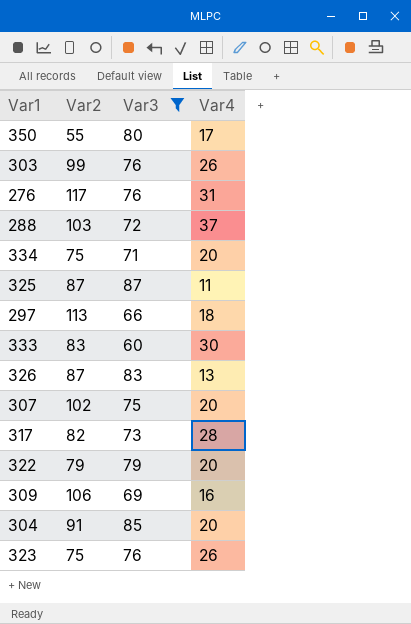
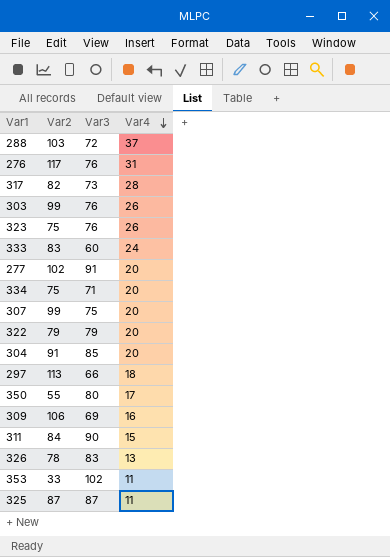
filter: Var3 <= 87 -> none
row order: none -> Var4 descending
333 | Var4: 30 -> 24
307 | Var2: 102 -> 99
326 | Var2: 87 -> 78

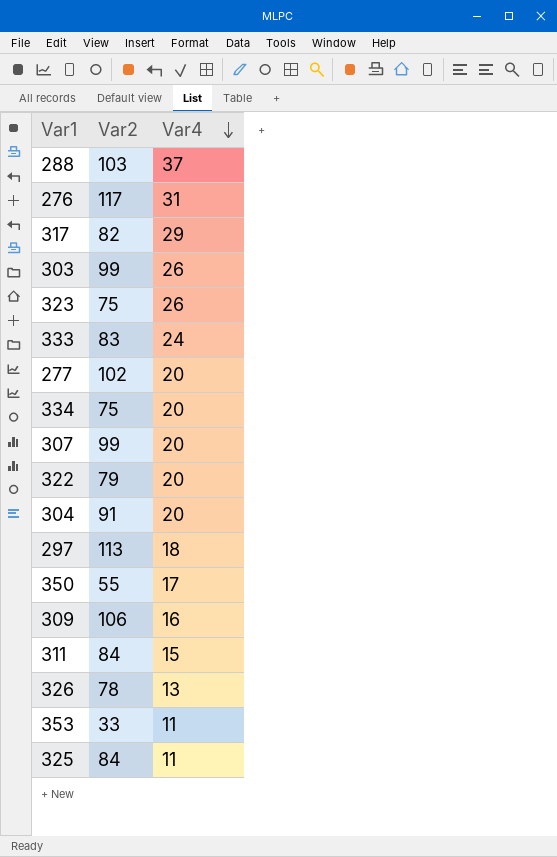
column Var3 | position: 3 -> none
317 | Var4: 28 -> 29
325 | Var2: 87 -> 84

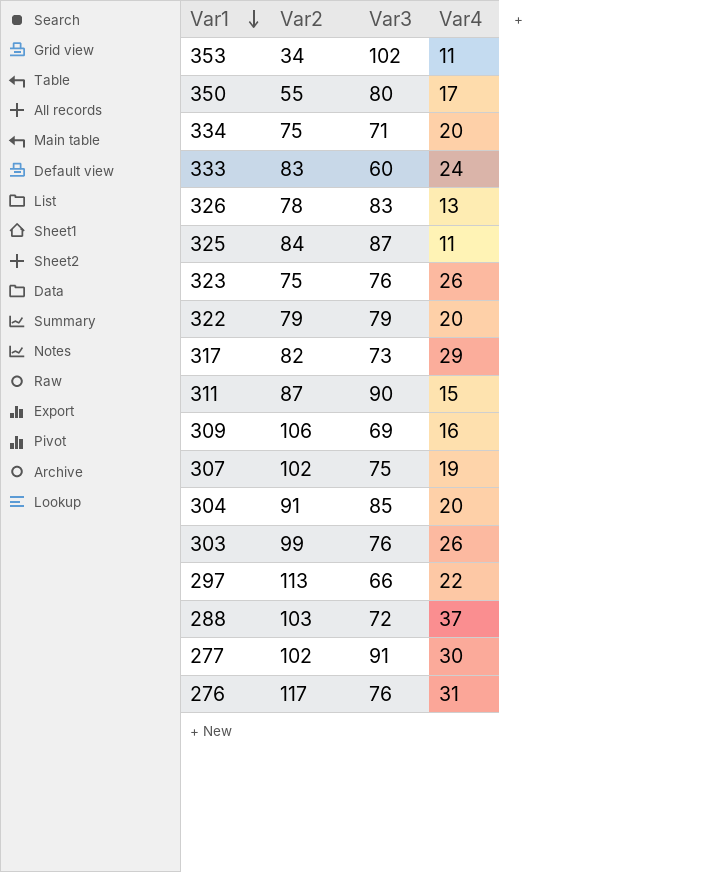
row order: Var4 descending -> Var1 descending
column Var3 | position: none -> 3
353 | Var2: 33 -> 34
311 | Var2: 84 -> 87
307 | Var2: 99 -> 102
307 | Var4: 20 -> 19
297 | Var4: 18 -> 22
277 | Var4: 20 -> 30

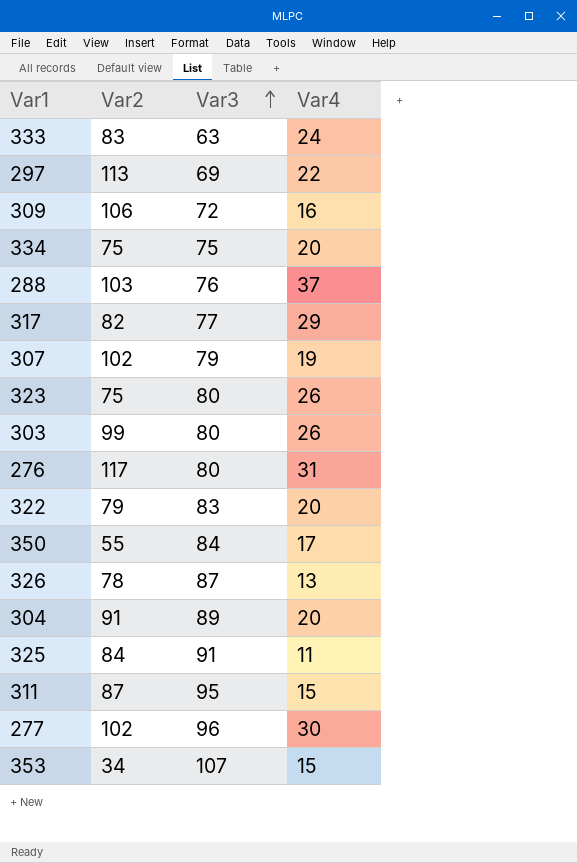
row order: Var1 descending -> Var3 ascending
333 | Var3: 60 -> 63
297 | Var3: 66 -> 69
309 | Var3: 69 -> 72
334 | Var3: 71 -> 75
288 | Var3: 72 -> 76
317 | Var3: 73 -> 77
307 | Var3: 75 -> 79
323 | Var3: 76 -> 80
303 | Var3: 76 -> 80
276 | Var3: 76 -> 80
322 | Var3: 79 -> 83
350 | Var3: 80 -> 84
326 | Var3: 83 -> 87
304 | Var3: 85 -> 89
325 | Var3: 87 -> 91
311 | Var3: 90 -> 95
277 | Var3: 91 -> 96
353 | Var3: 102 -> 107
353 | Var4: 11 -> 15

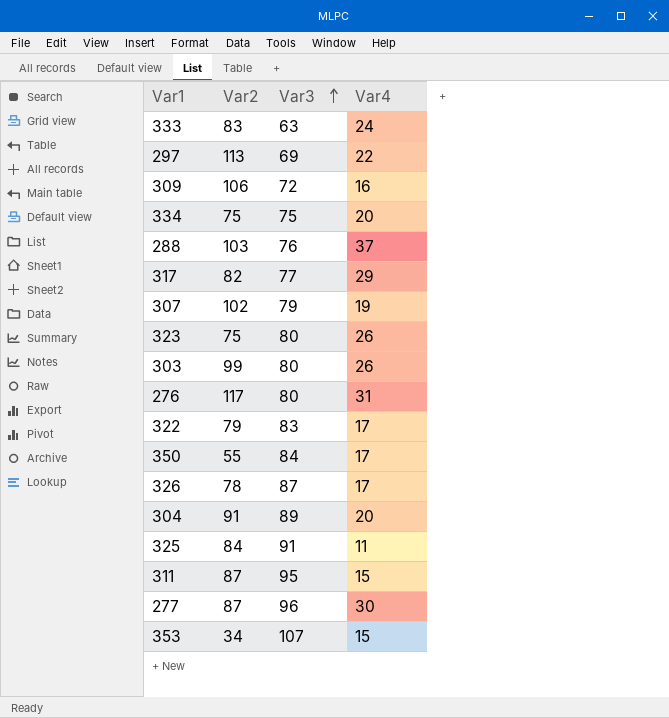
322 | Var4: 20 -> 17
326 | Var4: 13 -> 17
277 | Var2: 102 -> 87

